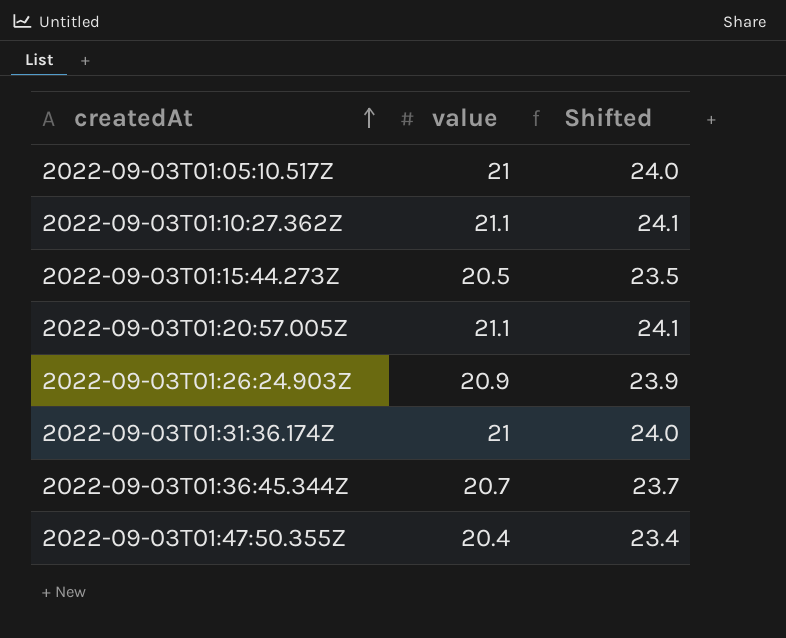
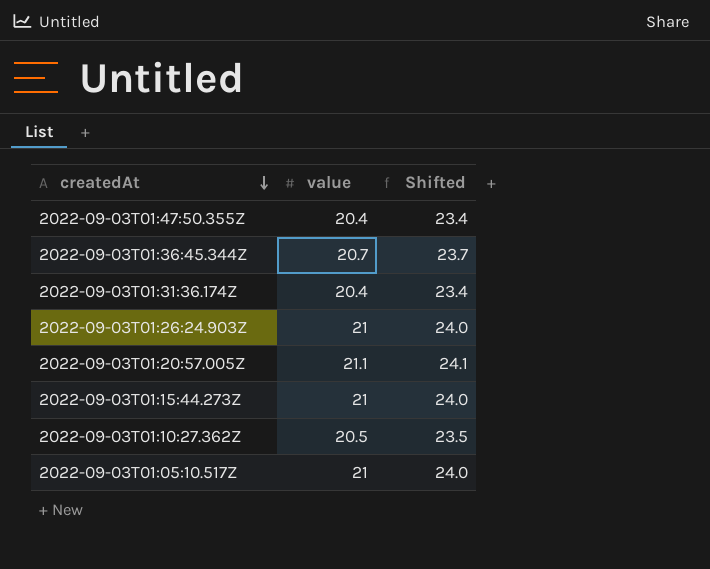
row order: createdAt ascending -> createdAt descending
2022-09-03T01:31:36.174Z | value: 21 -> 20.4
2022-09-03T01:31:36.174Z | Shifted: 24.0 -> 23.4
2022-09-03T01:26:24.903Z | value: 20.9 -> 21
2022-09-03T01:26:24.903Z | Shifted: 23.9 -> 24.0
2022-09-03T01:15:44.273Z | value: 20.5 -> 21
2022-09-03T01:15:44.273Z | Shifted: 23.5 -> 24.0
2022-09-03T01:10:27.362Z | value: 21.1 -> 20.5
2022-09-03T01:10:27.362Z | Shifted: 24.1 -> 23.5

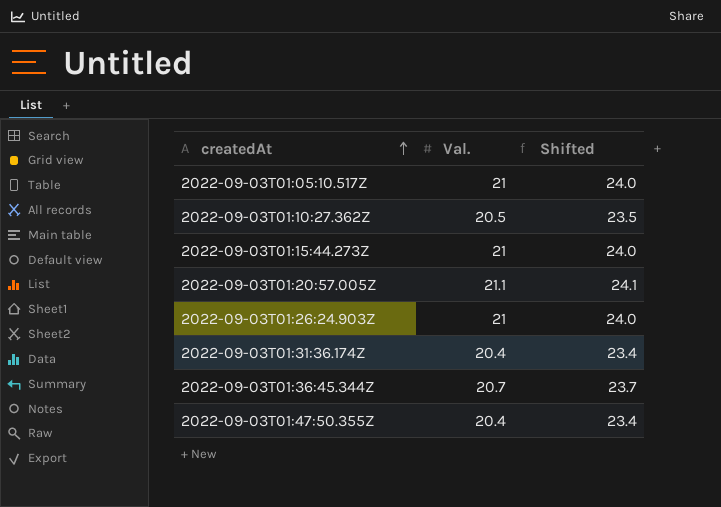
row order: createdAt descending -> createdAt ascending
column name: value -> Val.

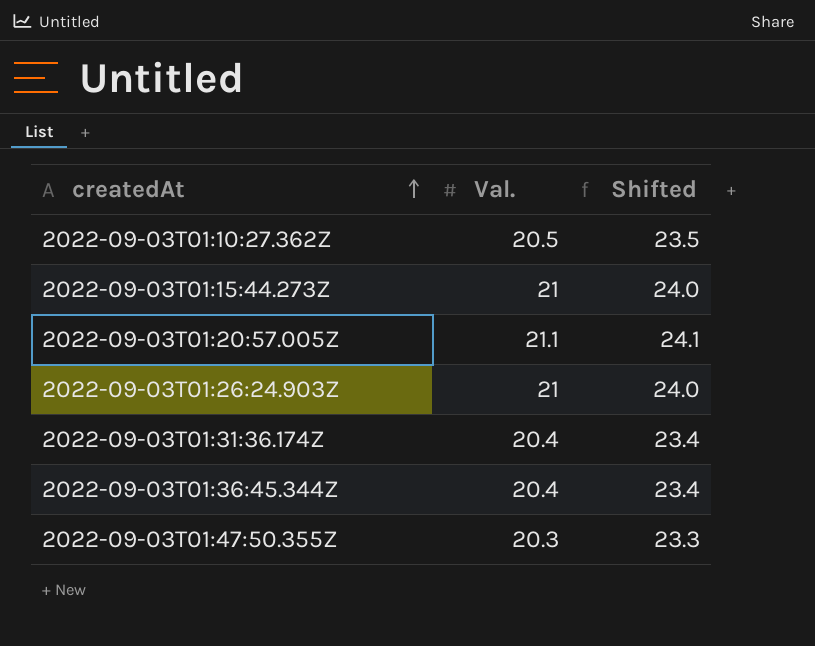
row 2022-09-03T01:05:10.517Z: 21 | 24.0 -> none
2022-09-03T01:36:45.344Z | Val.: 20.7 -> 20.4
2022-09-03T01:36:45.344Z | Shifted: 23.7 -> 23.4
2022-09-03T01:47:50.355Z | Val.: 20.4 -> 20.3
2022-09-03T01:47:50.355Z | Shifted: 23.4 -> 23.3

